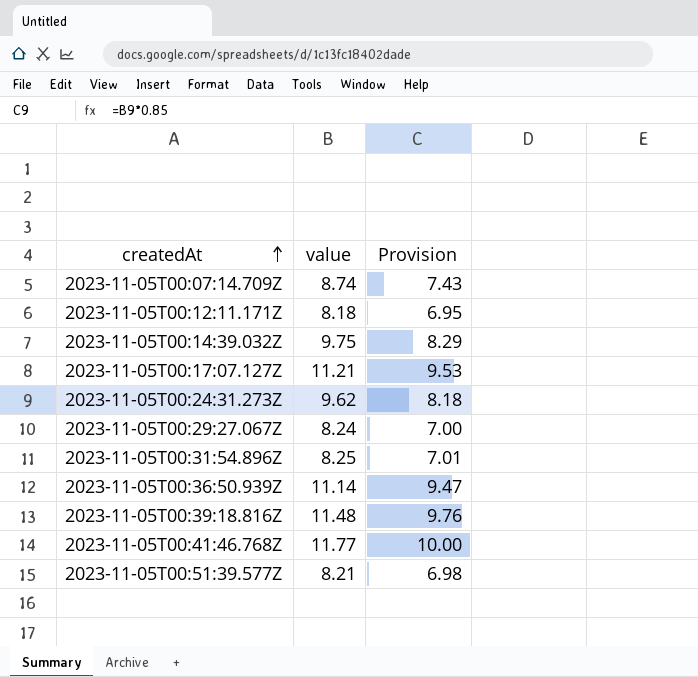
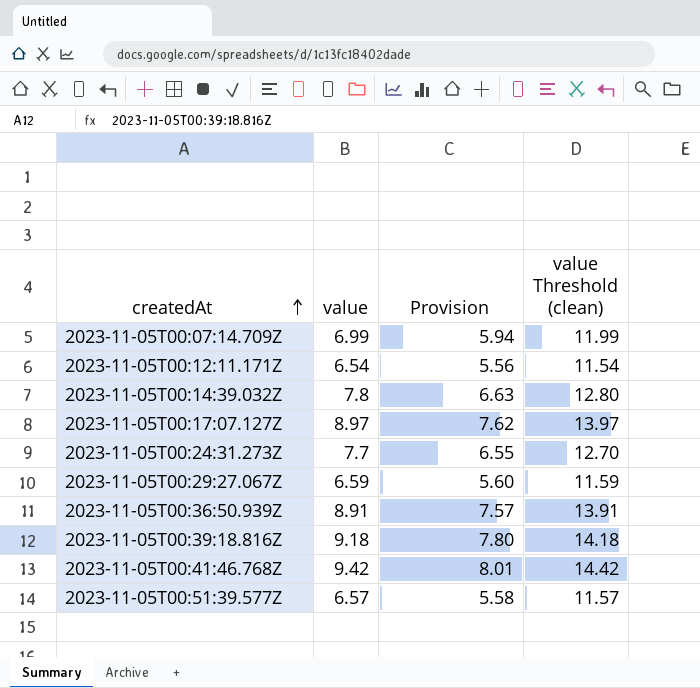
column value Threshold (clean) | formula: none -> [value] + 5
row 2023-11-05T00:31:54.896Z: 8.25 | 7.01 -> none
2023-11-05T00:07:14.709Z | value: 8.74 -> 6.99
2023-11-05T00:07:14.709Z | Provision: 7.43 -> 5.94
2023-11-05T00:12:11.171Z | value: 8.18 -> 6.54
2023-11-05T00:12:11.171Z | Provision: 6.95 -> 5.56
2023-11-05T00:14:39.032Z | value: 9.75 -> 7.8
2023-11-05T00:14:39.032Z | Provision: 8.29 -> 6.63
2023-11-05T00:17:07.127Z | value: 11.21 -> 8.97
2023-11-05T00:17:07.127Z | Provision: 9.53 -> 7.62
2023-11-05T00:24:31.273Z | value: 9.62 -> 7.7
2023-11-05T00:24:31.273Z | Provision: 8.18 -> 6.55
2023-11-05T00:29:27.067Z | value: 8.24 -> 6.59
2023-11-05T00:29:27.067Z | Provision: 7.00 -> 5.60
2023-11-05T00:36:50.939Z | value: 11.14 -> 8.91
2023-11-05T00:36:50.939Z | Provision: 9.47 -> 7.57
2023-11-05T00:39:18.816Z | value: 11.48 -> 9.18
2023-11-05T00:39:18.816Z | Provision: 9.76 -> 7.80
2023-11-05T00:41:46.768Z | value: 11.77 -> 9.42
2023-11-05T00:41:46.768Z | Provision: 10.00 -> 8.01
2023-11-05T00:51:39.577Z | value: 8.21 -> 6.57
2023-11-05T00:51:39.577Z | Provision: 6.98 -> 5.58

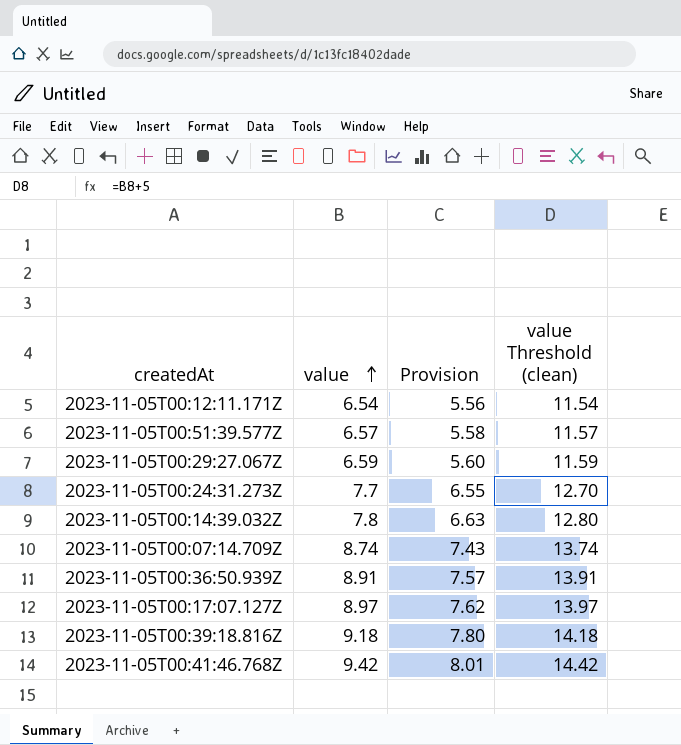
row order: createdAt ascending -> value ascending
2023-11-05T00:07:14.709Z | value: 6.99 -> 8.74
2023-11-05T00:07:14.709Z | Provision: 5.94 -> 7.43
2023-11-05T00:07:14.709Z | value Threshold (clean): 11.99 -> 13.74

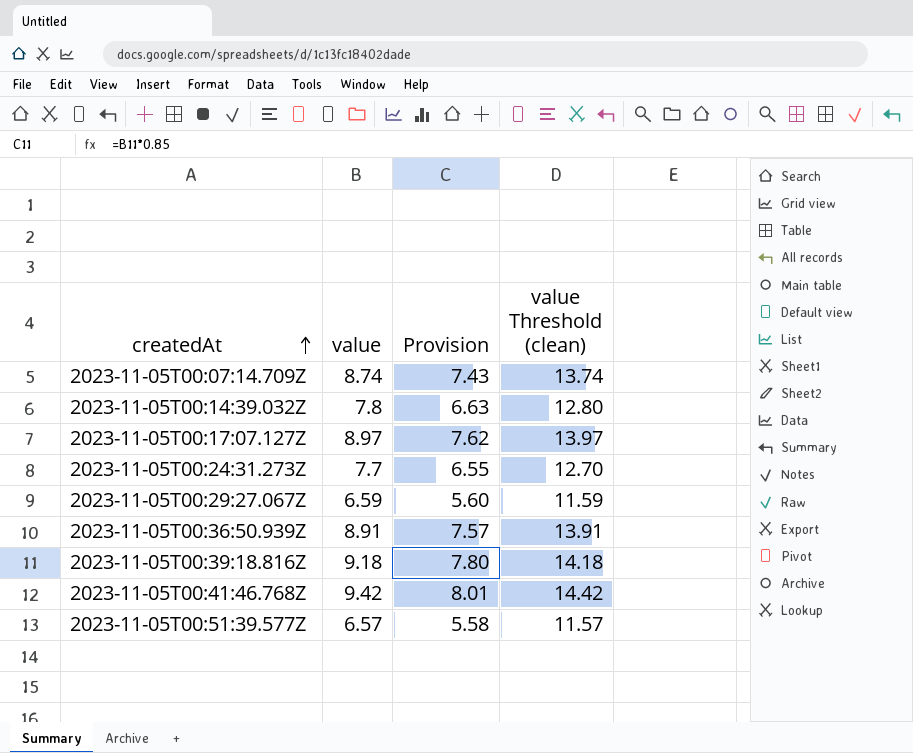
row order: value ascending -> createdAt ascending
row 2023-11-05T00:12:11.171Z: 6.54 | 5.56 | 11.54 -> none

